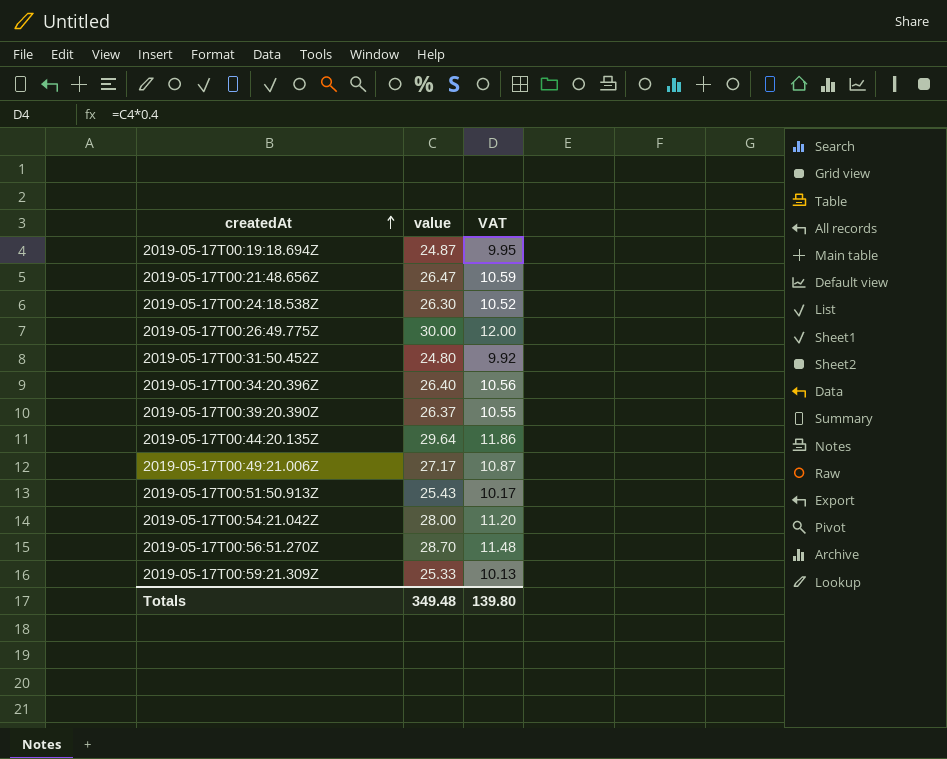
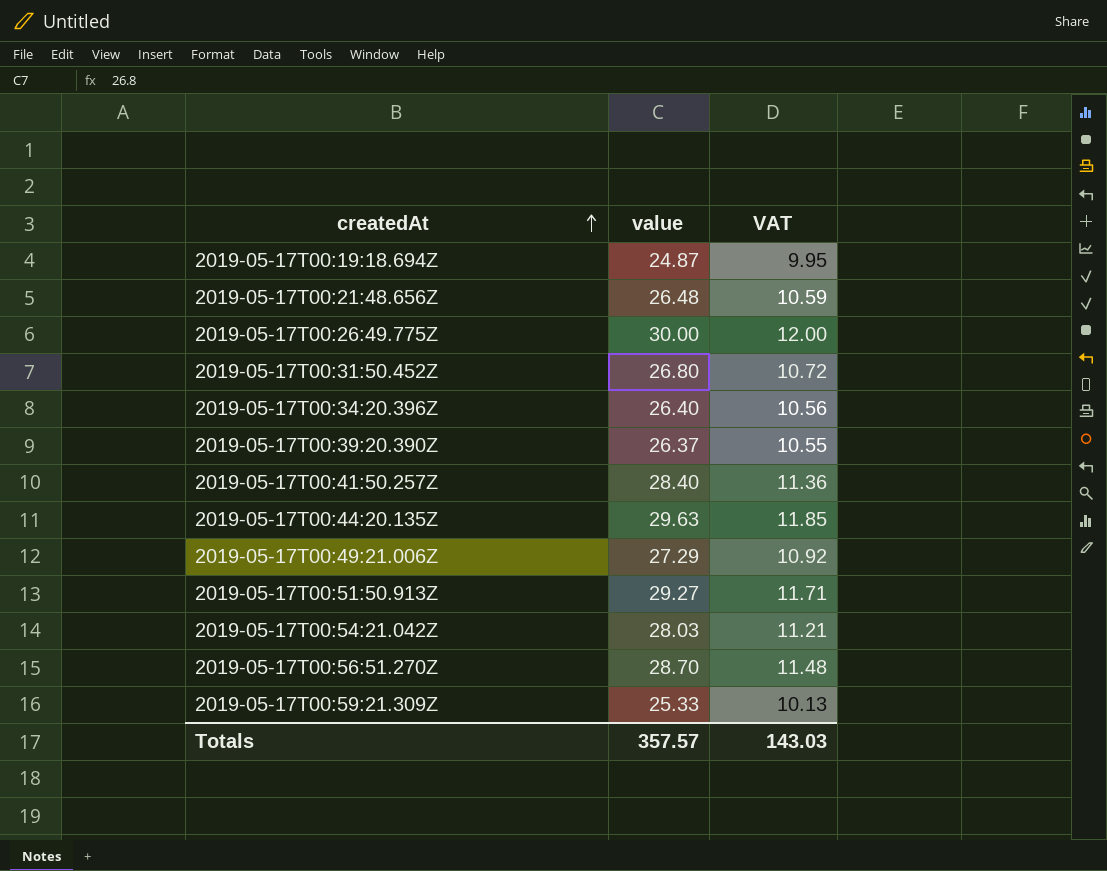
row 2019-05-17T00:24:18.538Z: 26.30 | 10.52 -> none
2019-05-17T00:21:48.656Z | value: 26.47 -> 26.48
2019-05-17T00:31:50.452Z | value: 24.80 -> 26.80
2019-05-17T00:31:50.452Z | VAT: 9.92 -> 10.72
row 2019-05-17T00:41:50.257Z: none -> 28.40 | 11.36
2019-05-17T00:44:20.135Z | value: 29.64 -> 29.63
2019-05-17T00:44:20.135Z | VAT: 11.86 -> 11.85
2019-05-17T00:49:21.006Z | value: 27.17 -> 27.29
2019-05-17T00:49:21.006Z | VAT: 10.87 -> 10.92
2019-05-17T00:51:50.913Z | value: 25.43 -> 29.27
2019-05-17T00:51:50.913Z | VAT: 10.17 -> 11.71
2019-05-17T00:54:21.042Z | value: 28.00 -> 28.03
2019-05-17T00:54:21.042Z | VAT: 11.20 -> 11.21
Totals | value: 349.48 -> 357.57
Totals | VAT: 139.80 -> 143.03

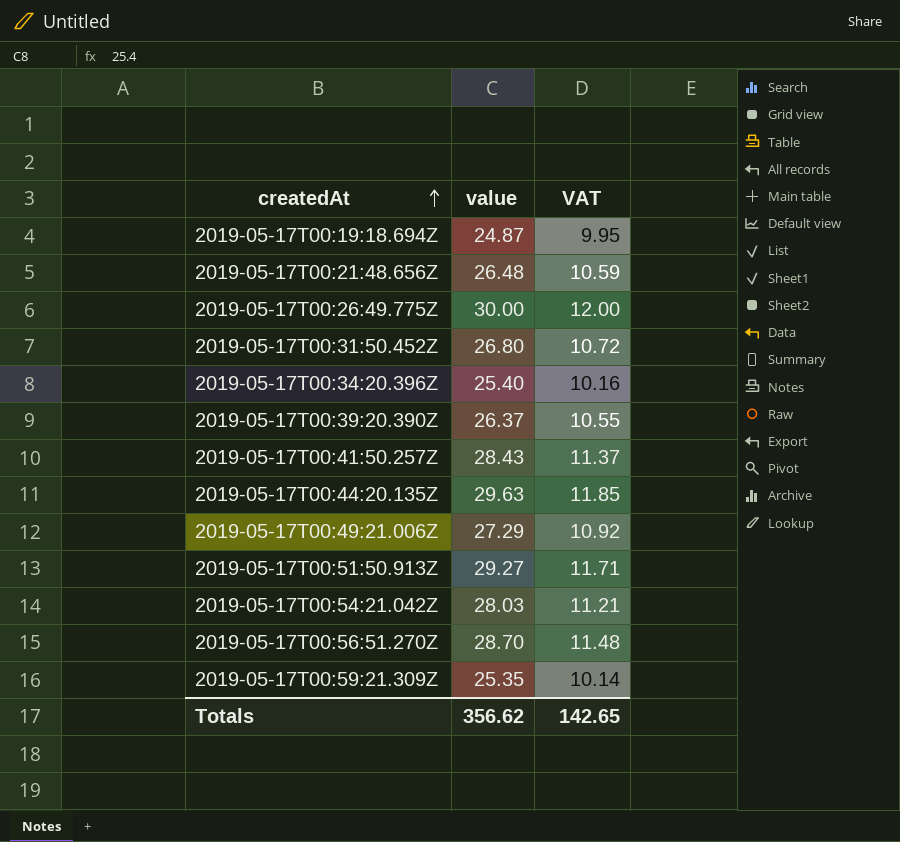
2019-05-17T00:34:20.396Z | value: 26.40 -> 25.40
2019-05-17T00:34:20.396Z | VAT: 10.56 -> 10.16
2019-05-17T00:41:50.257Z | value: 28.40 -> 28.43
2019-05-17T00:41:50.257Z | VAT: 11.36 -> 11.37
2019-05-17T00:59:21.309Z | value: 25.33 -> 25.35
2019-05-17T00:59:21.309Z | VAT: 10.13 -> 10.14
Totals | value: 357.57 -> 356.62
Totals | VAT: 143.03 -> 142.65

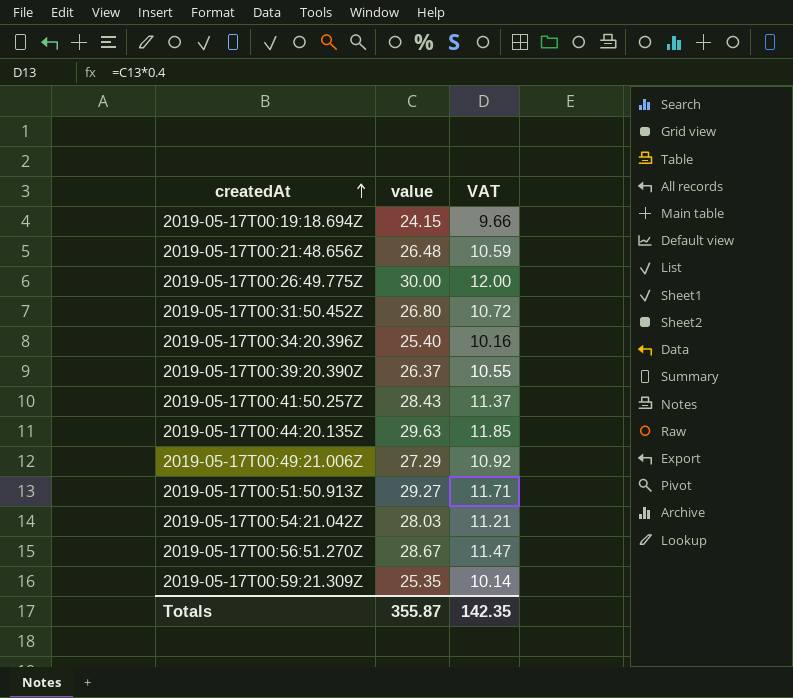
2019-05-17T00:19:18.694Z | value: 24.87 -> 24.15
2019-05-17T00:19:18.694Z | VAT: 9.95 -> 9.66
2019-05-17T00:56:51.270Z | value: 28.70 -> 28.67
2019-05-17T00:56:51.270Z | VAT: 11.48 -> 11.47
Totals | value: 356.62 -> 355.87
Totals | VAT: 142.65 -> 142.35

